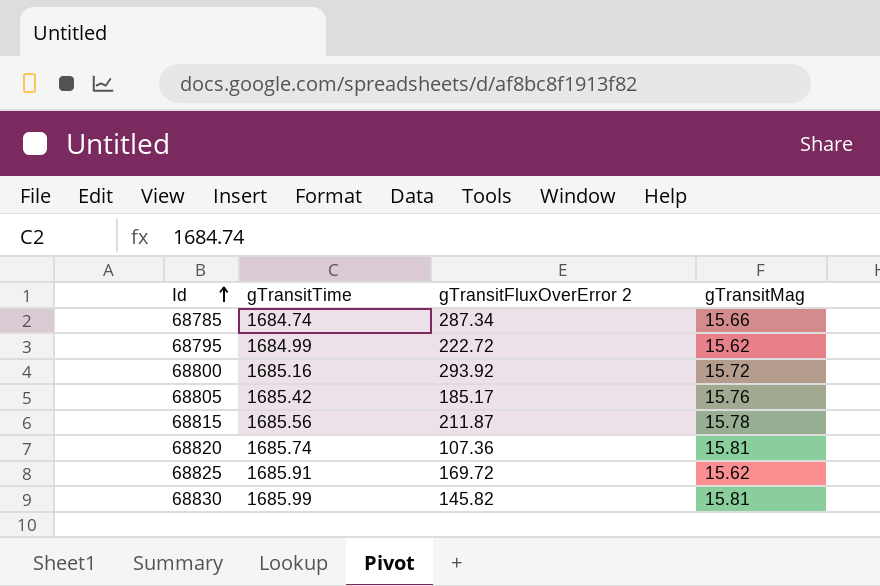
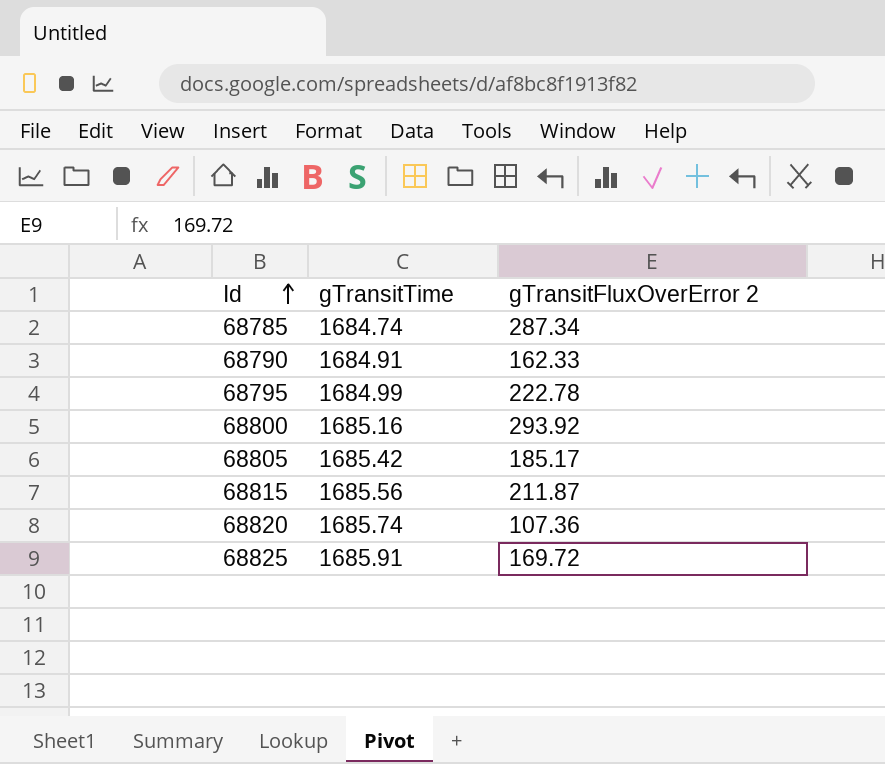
column gTransitMag | position: 4 -> none
row 68830: 1685.99 | 145.82 | 15.81 -> none
row 68790: none -> 1684.91 | 162.33
68795 | gTransitFluxOverError 2: 222.72 -> 222.78

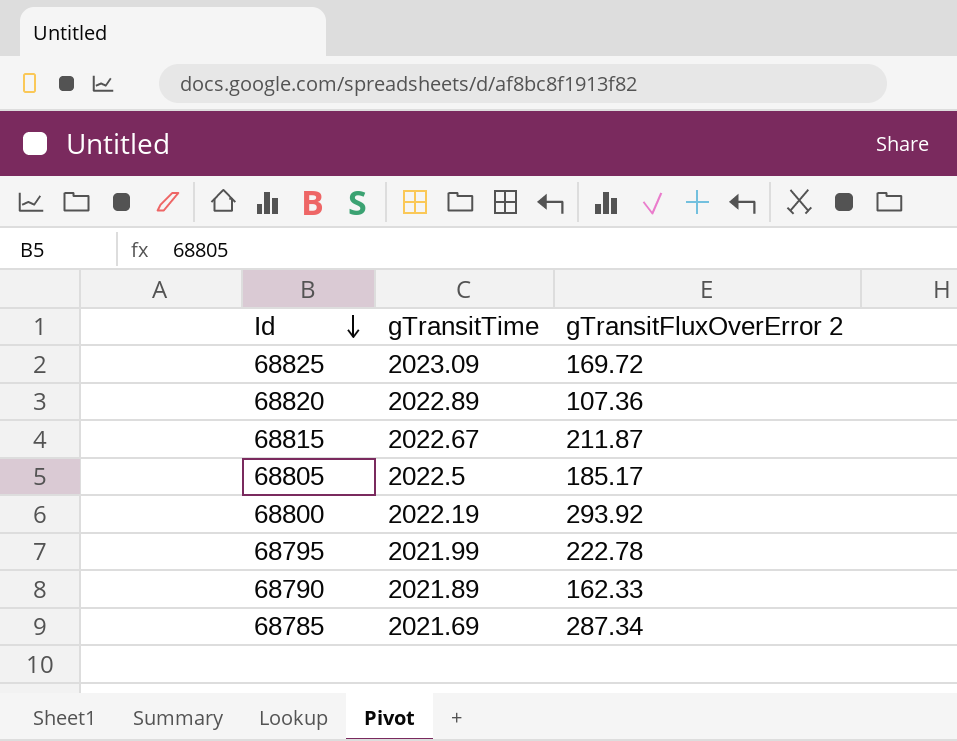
row order: Id ascending -> Id descending
68825 | gTransitTime: 1685.91 -> 2023.09
68820 | gTransitTime: 1685.74 -> 2022.89
68815 | gTransitTime: 1685.56 -> 2022.67
68805 | gTransitTime: 1685.42 -> 2022.5
68800 | gTransitTime: 1685.16 -> 2022.19
68795 | gTransitTime: 1684.99 -> 2021.99
68790 | gTransitTime: 1684.91 -> 2021.89
68785 | gTransitTime: 1684.74 -> 2021.69

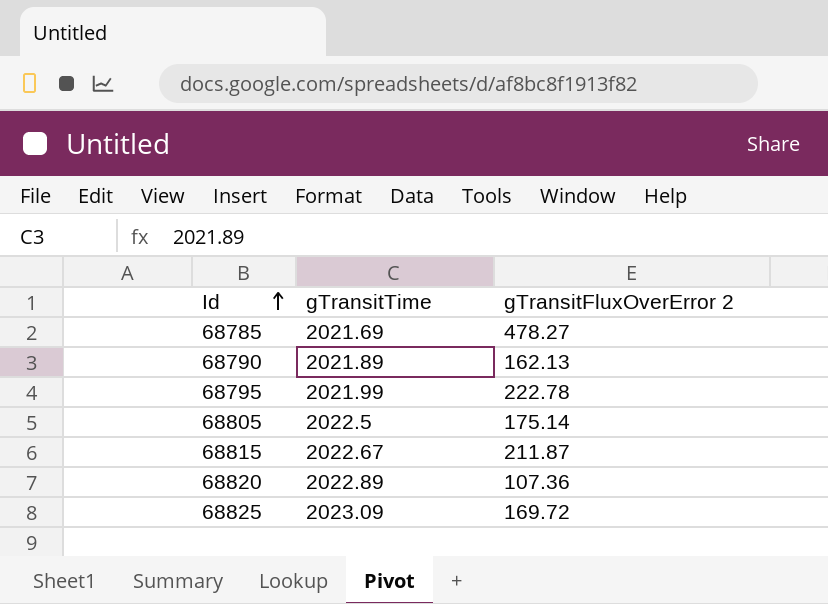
row order: Id descending -> Id ascending
row 68800: 2022.19 | 293.92 -> none
68785 | gTransitFluxOverError 2: 287.34 -> 478.27
68790 | gTransitFluxOverError 2: 162.33 -> 162.13
68805 | gTransitFluxOverError 2: 185.17 -> 175.14

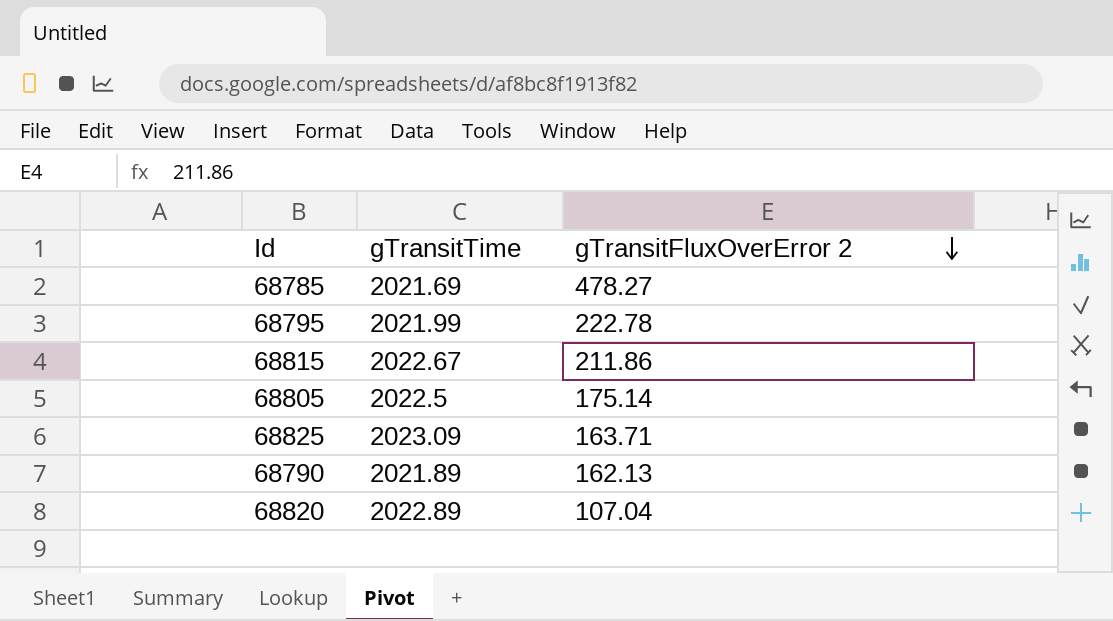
row order: Id ascending -> gTransitFluxOverError 2 descending
68815 | gTransitFluxOverError 2: 211.87 -> 211.86
68825 | gTransitFluxOverError 2: 169.72 -> 163.71
68820 | gTransitFluxOverError 2: 107.36 -> 107.04

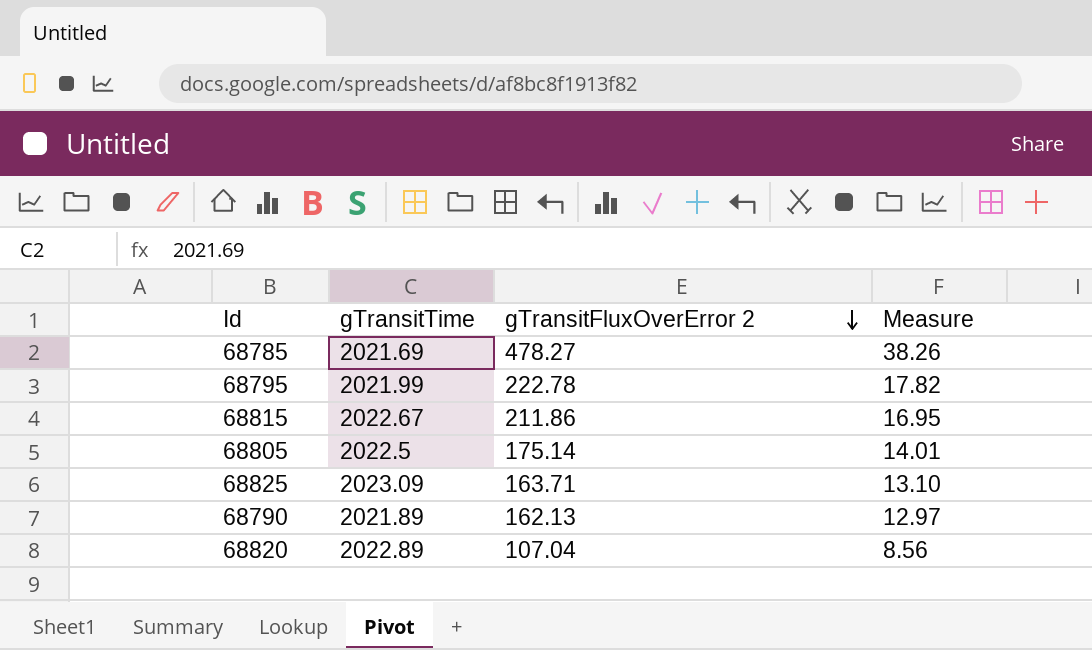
column Measure | formula: none -> [gTransitFluxOverError 2] * 0.08

